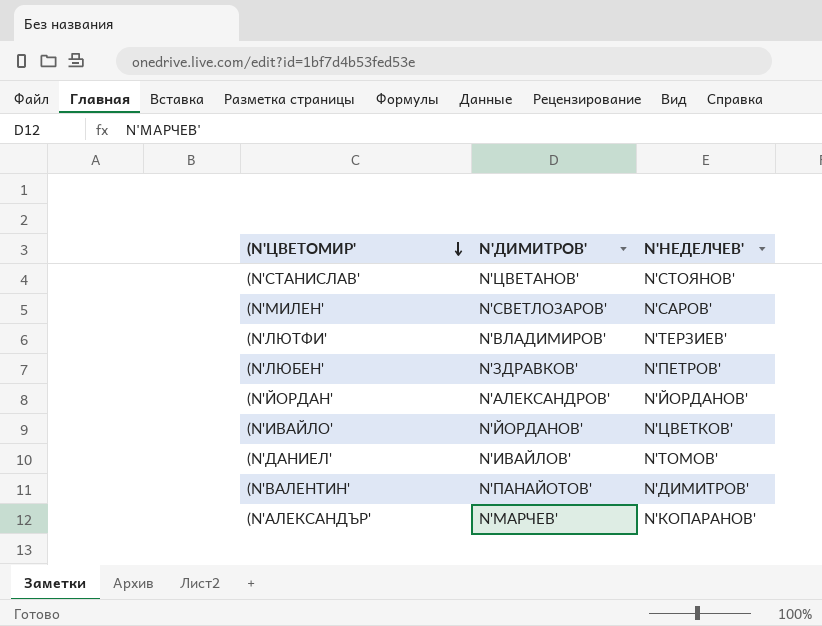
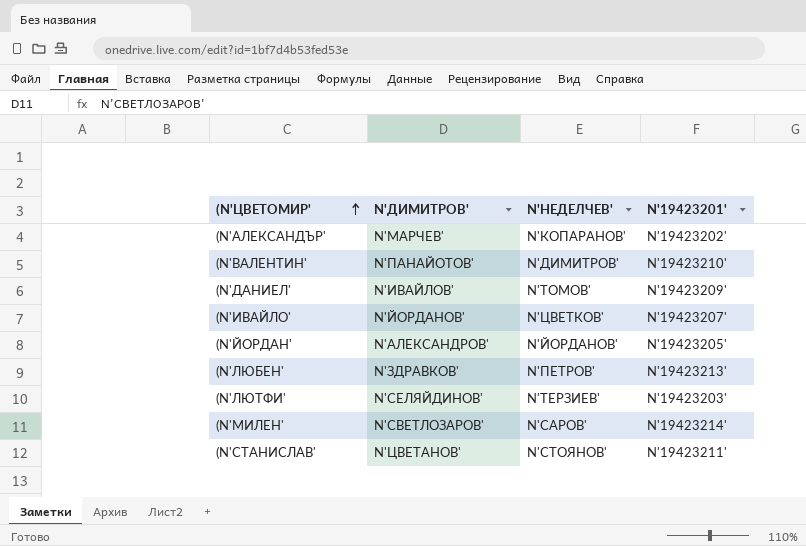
row order: (N'ЦВЕТОМИР' descending -> (N'ЦВЕТОМИР' ascending
column N'19423201' | position: none -> 4
(N'ЛЮТФИ' | N'ДИМИТРОВ': N'ВЛАДИМИРОВ' -> N'СЕЛЯЙДИНОВ'

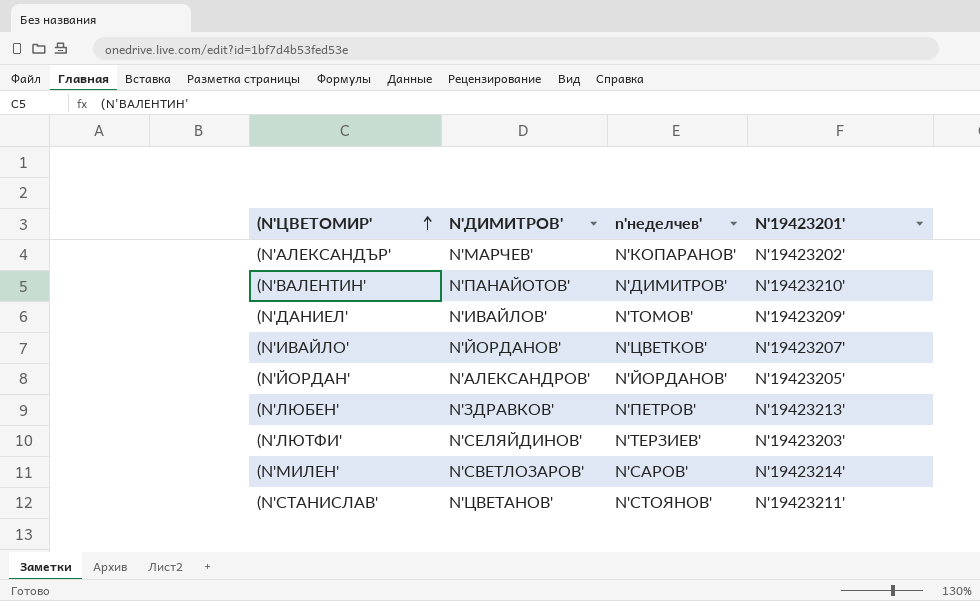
column name: N'НЕДЕЛЧЕВ' -> n'неделчев'

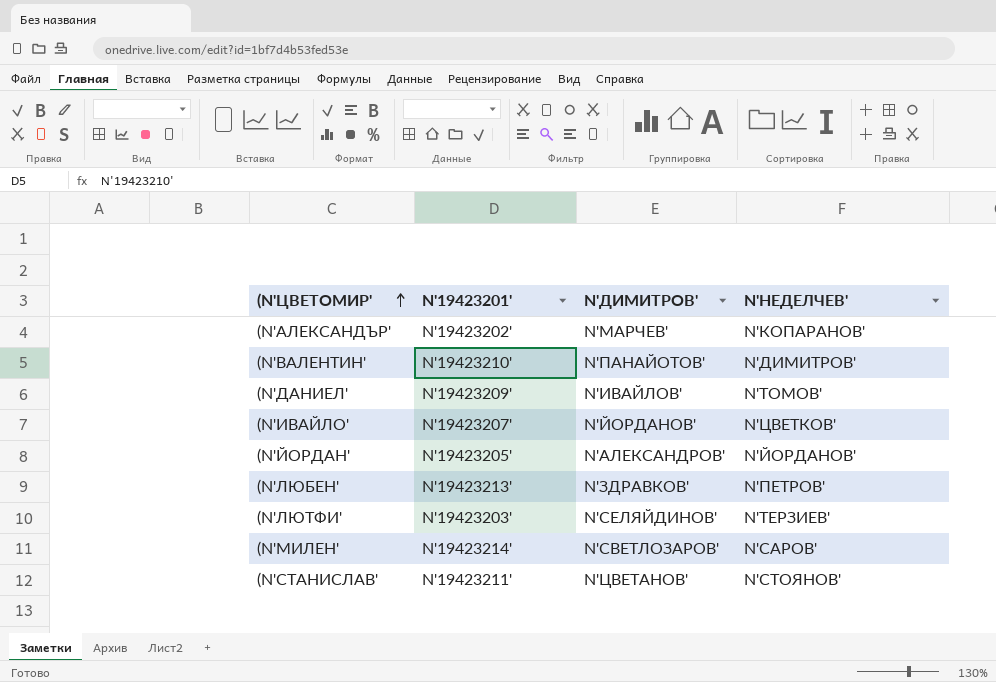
column N'19423201' | position: 4 -> 2
column name: n'неделчев' -> N'НЕДЕЛЧЕВ'

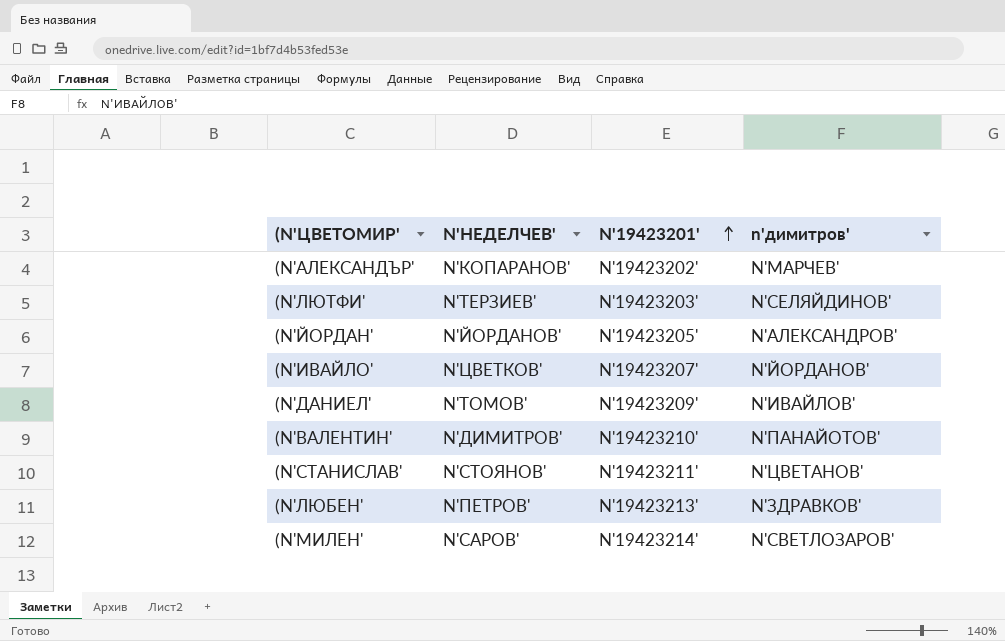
row order: (N'ЦВЕТОМИР' ascending -> N'19423201' ascending
column N'НЕДЕЛЧЕВ' | position: 4 -> 2
column name: N'ДИМИТРОВ' -> n'димитров'

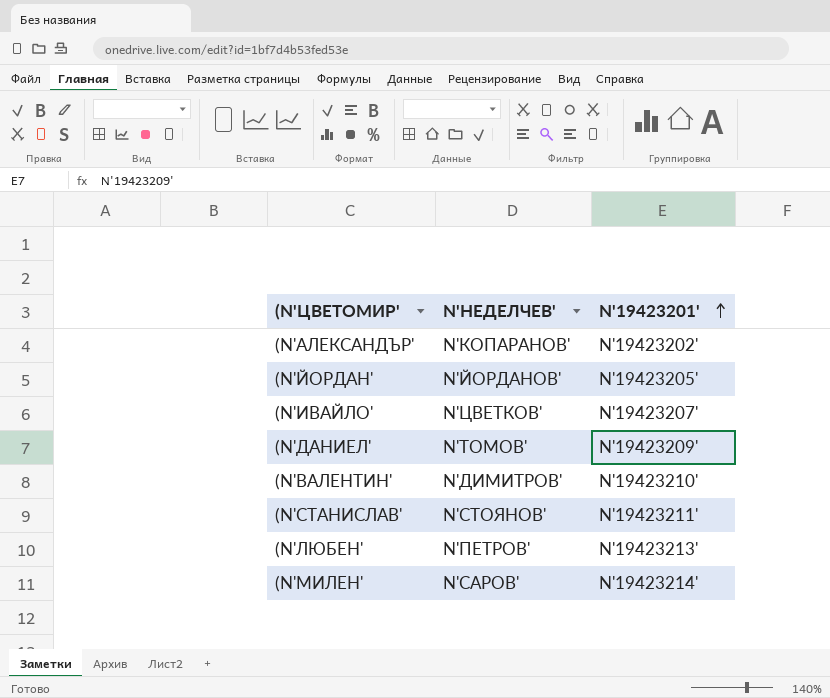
column n'димитров' | position: 4 -> none
row (N'ЛЮТФИ': N'ТЕРЗИЕВ' | N'19423203' | N'СЕЛЯЙДИНОВ' -> none

